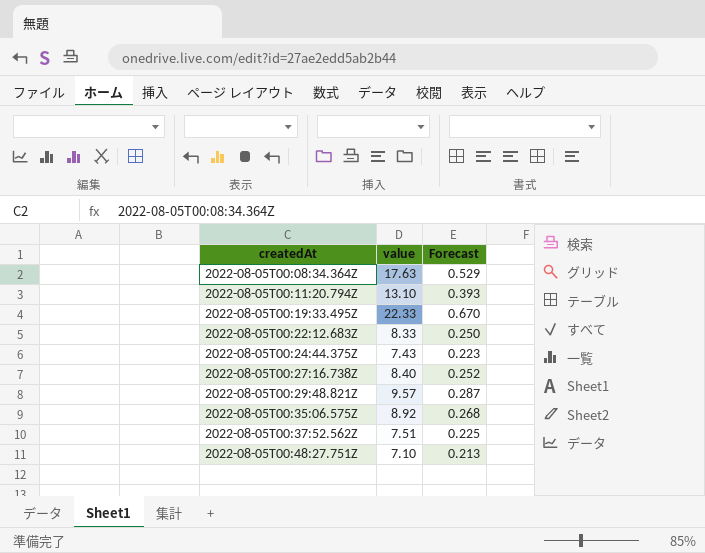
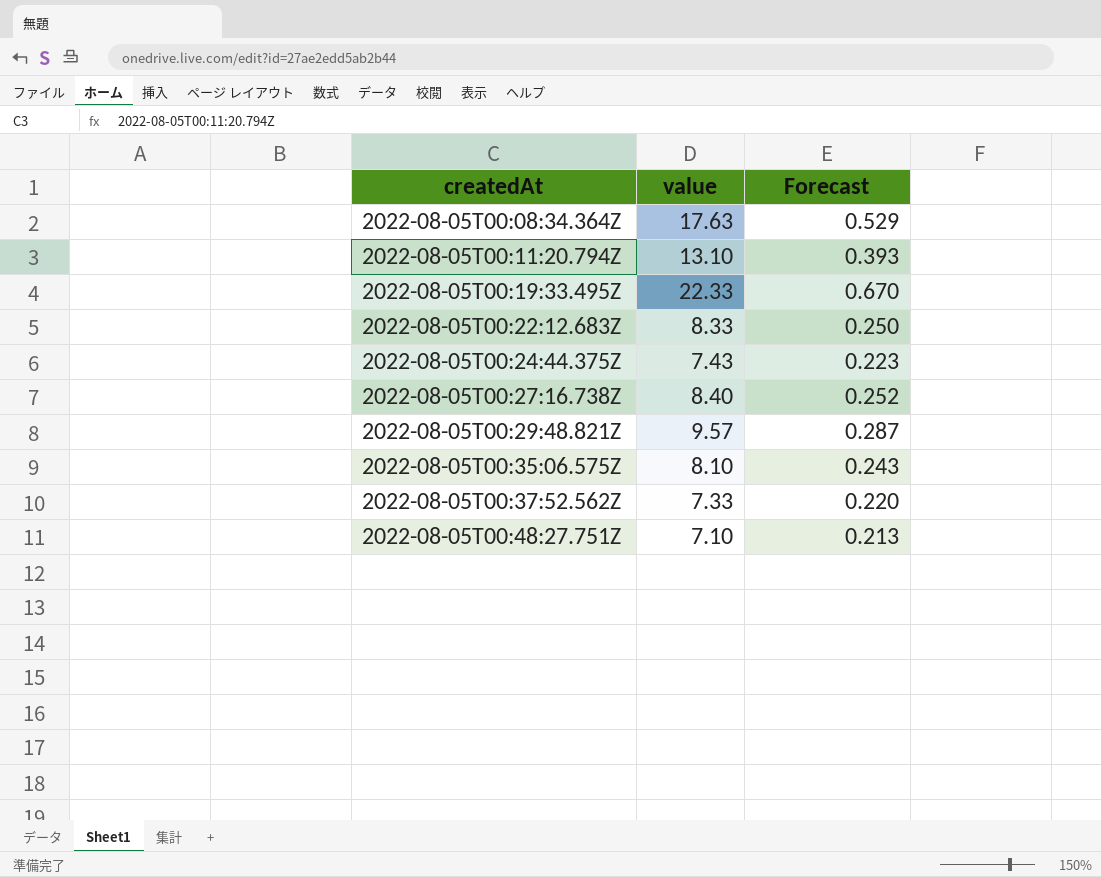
2022-08-05T00:35:06.575Z | value: 8.92 -> 8.10
2022-08-05T00:35:06.575Z | Forecast: 0.268 -> 0.243
2022-08-05T00:37:52.562Z | value: 7.51 -> 7.33
2022-08-05T00:37:52.562Z | Forecast: 0.225 -> 0.220

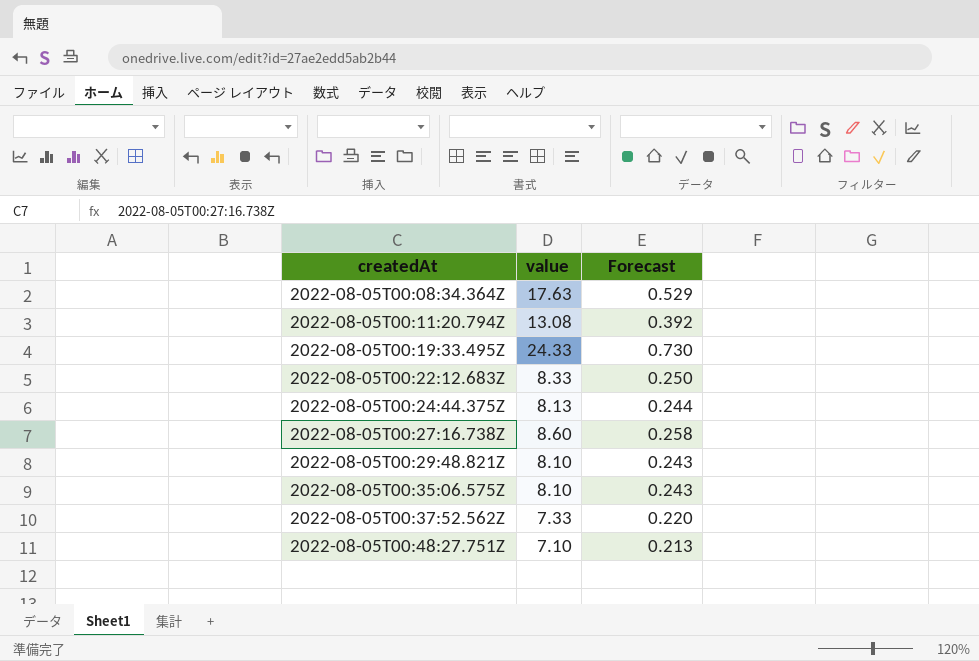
2022-08-05T00:11:20.794Z | value: 13.10 -> 13.08
2022-08-05T00:11:20.794Z | Forecast: 0.393 -> 0.392
2022-08-05T00:19:33.495Z | value: 22.33 -> 24.33
2022-08-05T00:19:33.495Z | Forecast: 0.670 -> 0.730
2022-08-05T00:24:44.375Z | value: 7.43 -> 8.13
2022-08-05T00:24:44.375Z | Forecast: 0.223 -> 0.244
2022-08-05T00:27:16.738Z | value: 8.40 -> 8.60
2022-08-05T00:27:16.738Z | Forecast: 0.252 -> 0.258
2022-08-05T00:29:48.821Z | value: 9.57 -> 8.10
2022-08-05T00:29:48.821Z | Forecast: 0.287 -> 0.243

